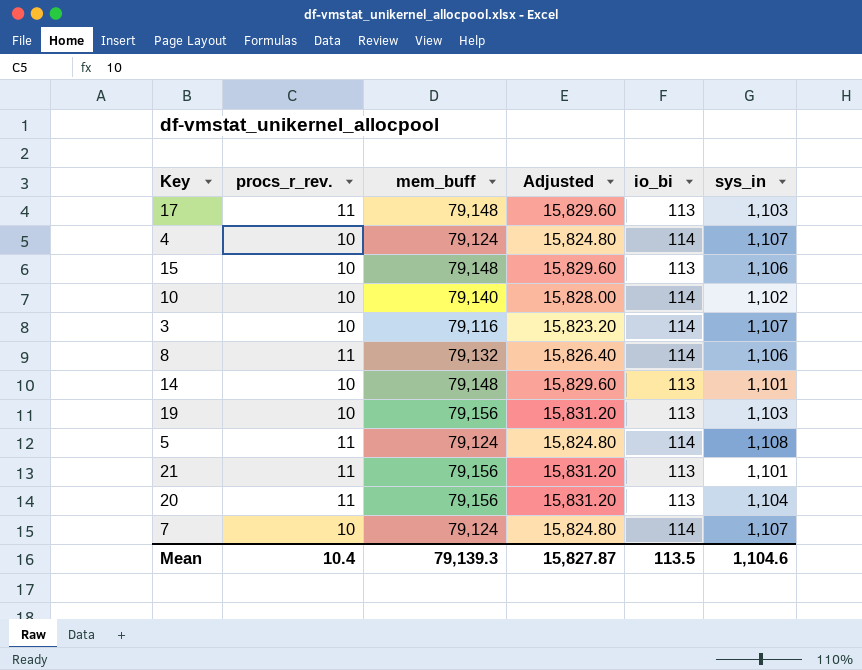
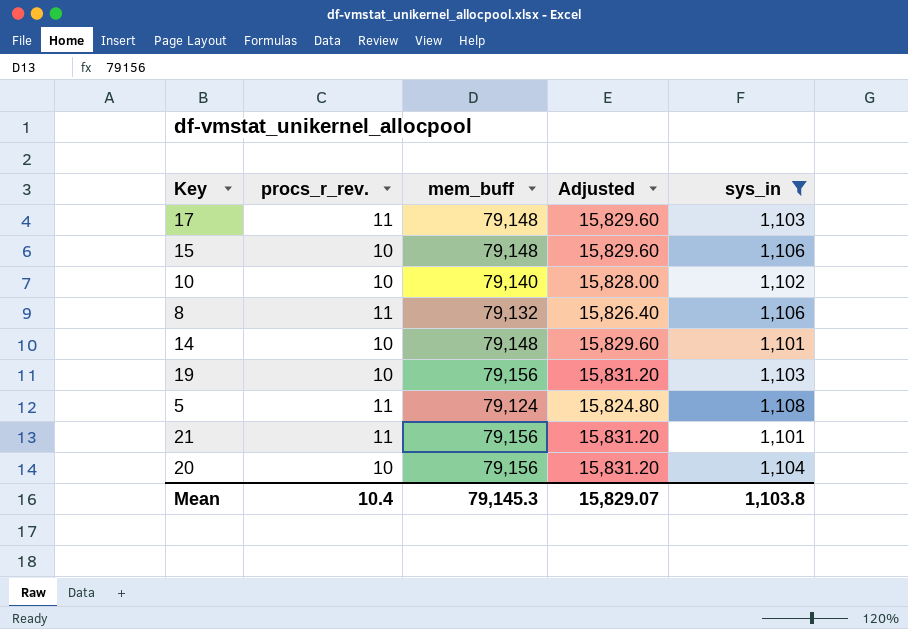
filter: none -> sys_in != 1,107
column io_bi | position: 5 -> none
20 | procs_r_rev.: 11 -> 10
Mean | mem_buff: 79,139.3 -> 79,145.3
Mean | Adjusted: 15,827.87 -> 15,829.07
Mean | sys_in: 1,104.6 -> 1,103.8

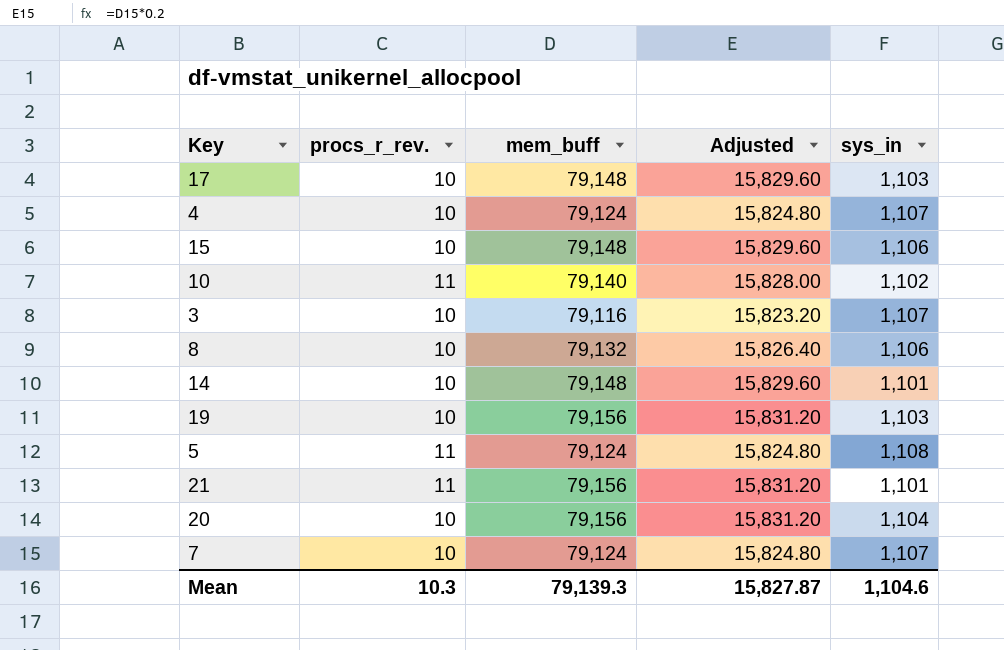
filter: sys_in != 1,107 -> none
17 | procs_r_rev.: 11 -> 10
10 | procs_r_rev.: 10 -> 11
8 | procs_r_rev.: 11 -> 10
Mean | procs_r_rev.: 10.4 -> 10.3
Mean | mem_buff: 79,145.3 -> 79,139.3
Mean | Adjusted: 15,829.07 -> 15,827.87
Mean | sys_in: 1,103.8 -> 1,104.6

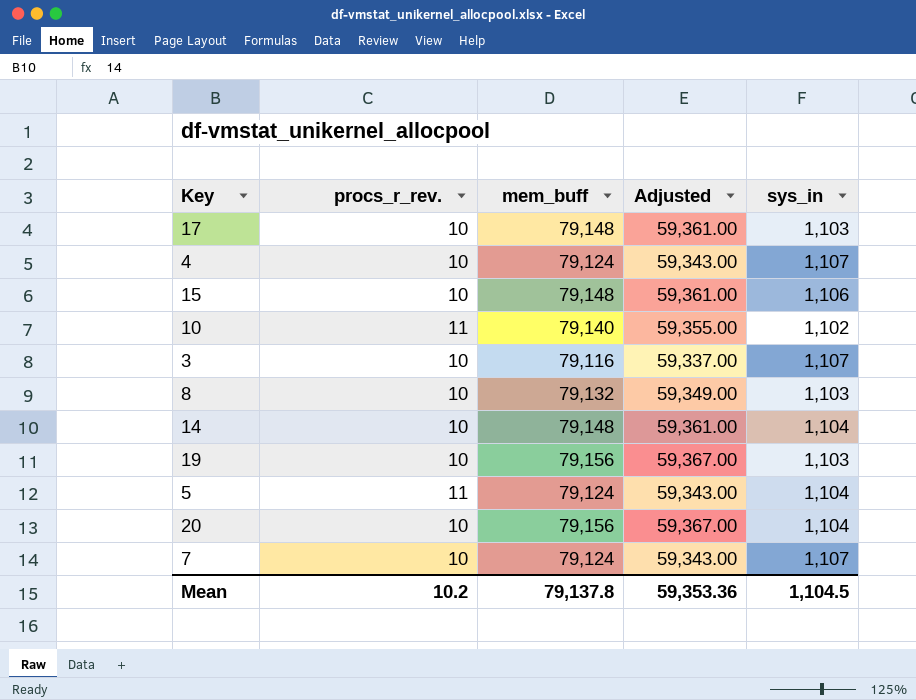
column Adjusted | formula: [mem_buff] * 0.2 -> [mem_buff] * 0.75
row 21: 11 | 79,156 | 15,831.20 | 1,101 -> none
8 | sys_in: 1,106 -> 1,103
14 | sys_in: 1,101 -> 1,104
5 | sys_in: 1,108 -> 1,104
Mean | procs_r_rev.: 10.3 -> 10.2
Mean | mem_buff: 79,139.3 -> 79,137.8
Mean | Adjusted: 15,827.87 -> 59,353.36
Mean | sys_in: 1,104.6 -> 1,104.5

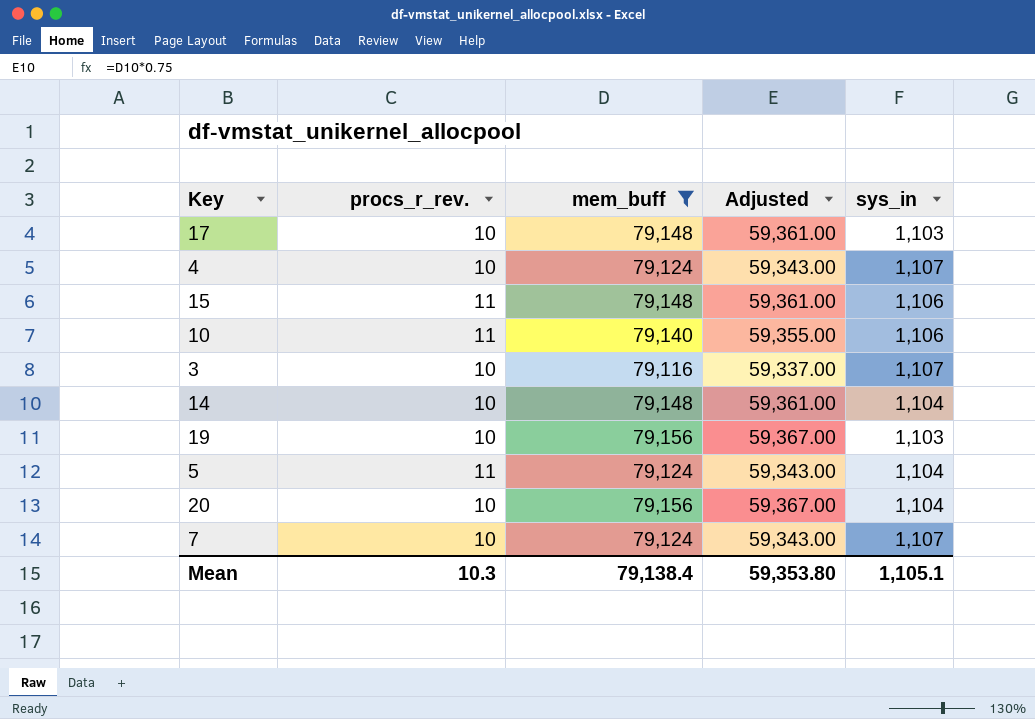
filter: none -> mem_buff != 79,132
15 | procs_r_rev.: 10 -> 11
10 | sys_in: 1,102 -> 1,106
Mean | procs_r_rev.: 10.2 -> 10.3
Mean | mem_buff: 79,137.8 -> 79,138.4
Mean | Adjusted: 59,353.36 -> 59,353.80
Mean | sys_in: 1,104.5 -> 1,105.1

